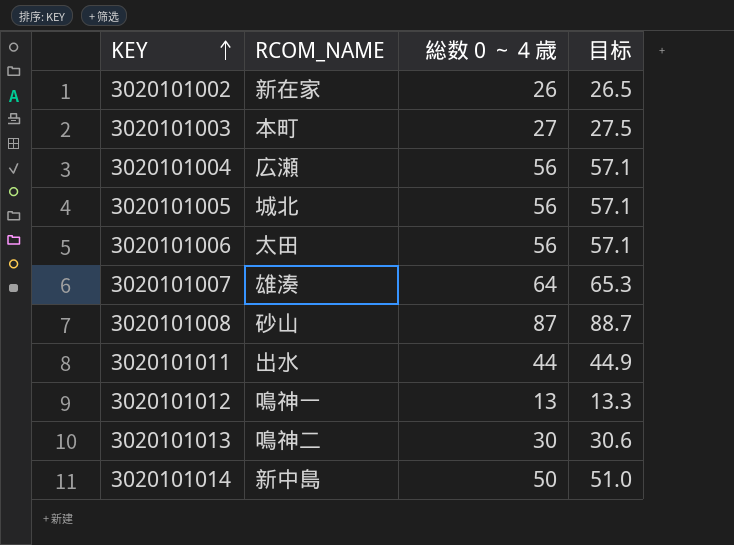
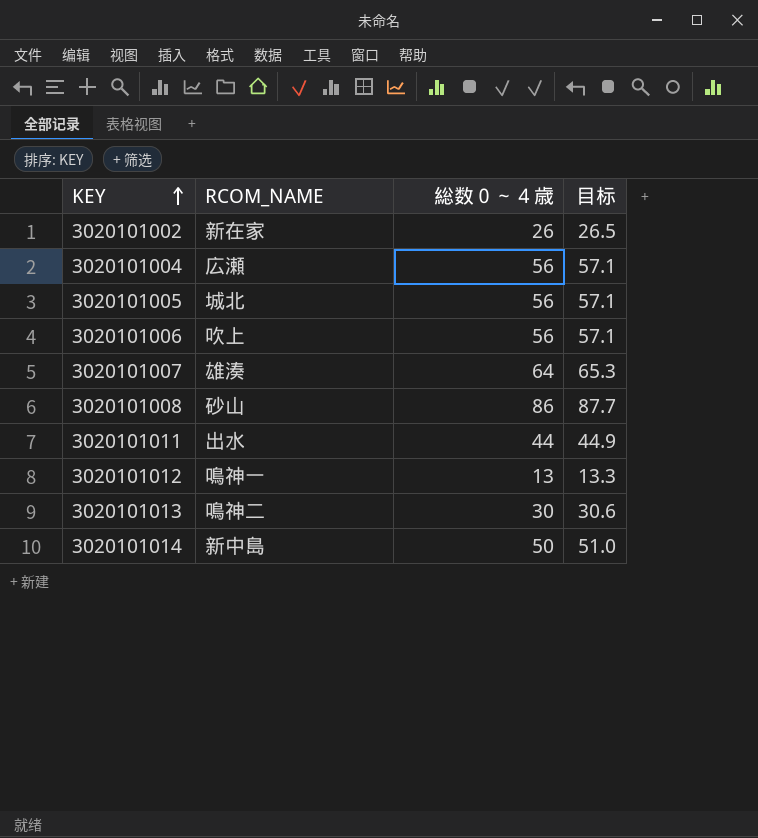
row 3020101003: 本町 | 27 | 27.5 -> none
3020101006 | RCOM_NAME: 太田 -> 吹上
3020101008 | 総数０～４歳: 87 -> 86
3020101008 | 目标: 88.7 -> 87.7

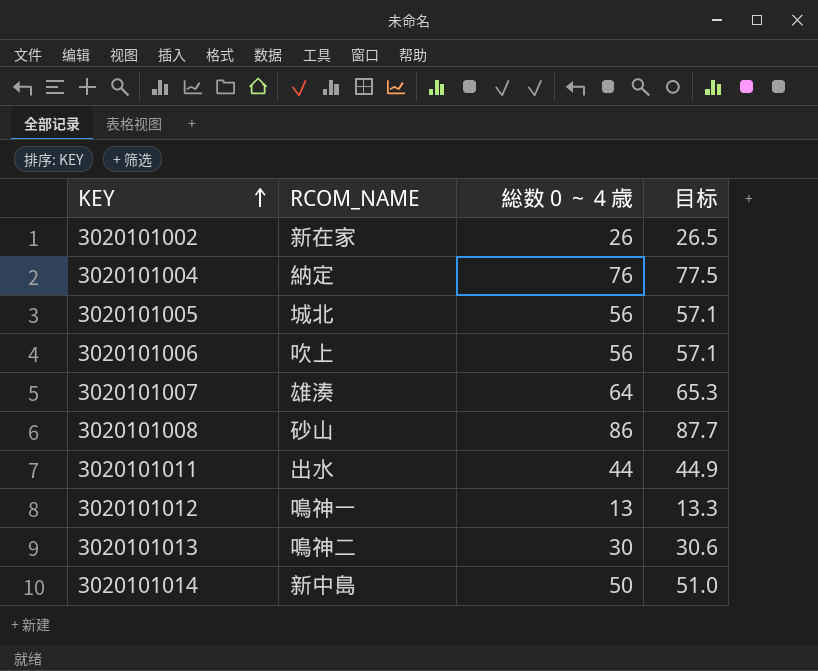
3020101004 | RCOM_NAME: 広瀬 -> 納定
3020101004 | 総数０～４歳: 56 -> 76
3020101004 | 目标: 57.1 -> 77.5

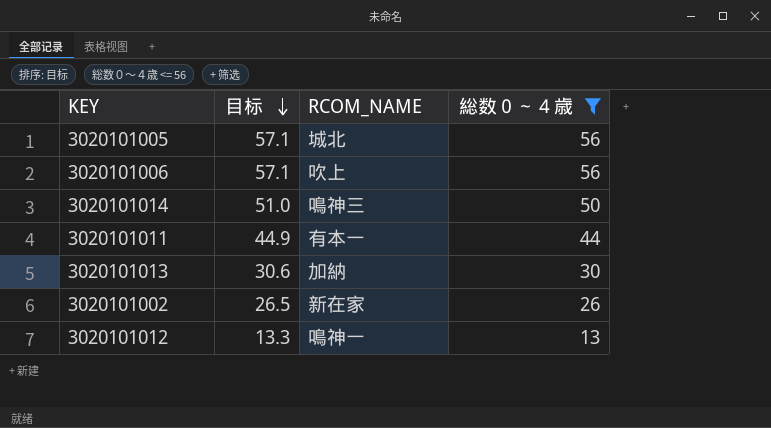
filter: none -> 総数０～４歳 <= 56
row order: KEY ascending -> 目标 descending
column 目标 | position: 4 -> 2
3020101014 | RCOM_NAME: 新中島 -> 鳴神三
3020101011 | RCOM_NAME: 出水 -> 有本一
3020101013 | RCOM_NAME: 鳴神二 -> 加納

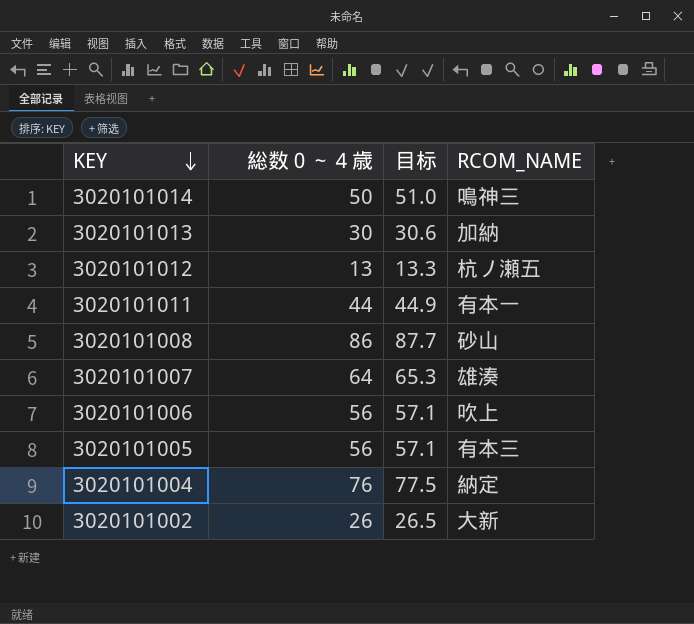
filter: 総数０～４歳 <= 56 -> none
row order: 目标 descending -> KEY descending
column 総数０～４歳 | position: 4 -> 2
3020101012 | RCOM_NAME: 鳴神一 -> 杭ノ瀬五
3020101005 | RCOM_NAME: 城北 -> 有本三
3020101002 | RCOM_NAME: 新在家 -> 大新

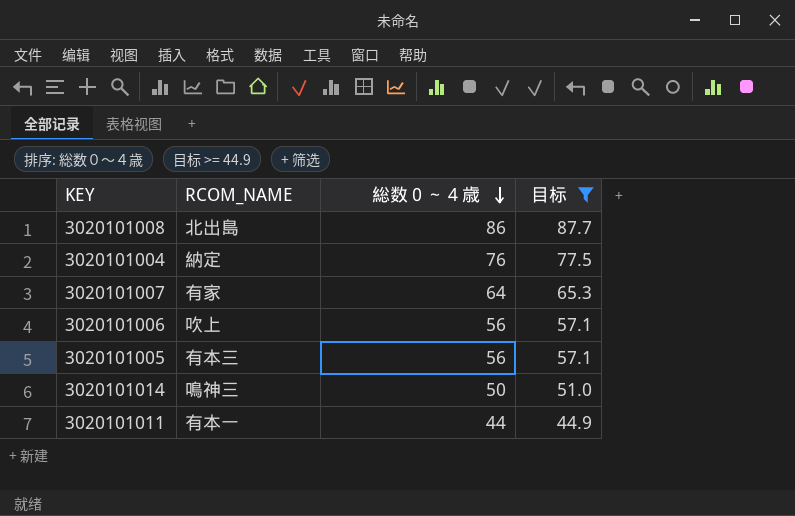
filter: none -> 目标 >= 44.9
row order: KEY descending -> 総数０～４歳 descending
column RCOM_NAME | position: 4 -> 2
3020101008 | RCOM_NAME: 砂山 -> 北出島
3020101007 | RCOM_NAME: 雄湊 -> 有家

